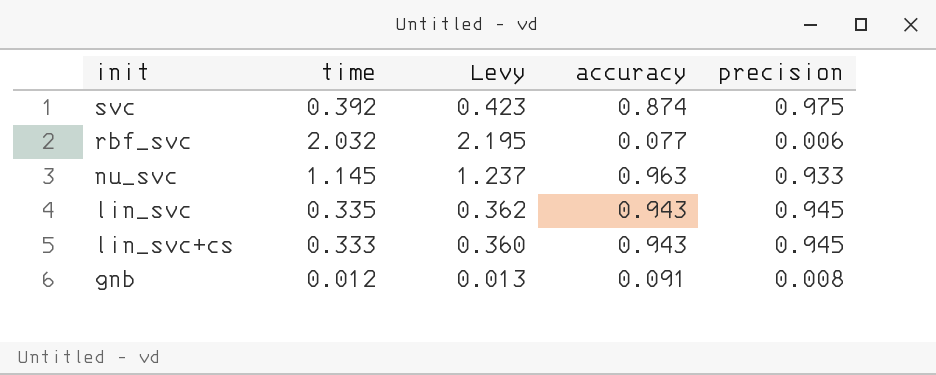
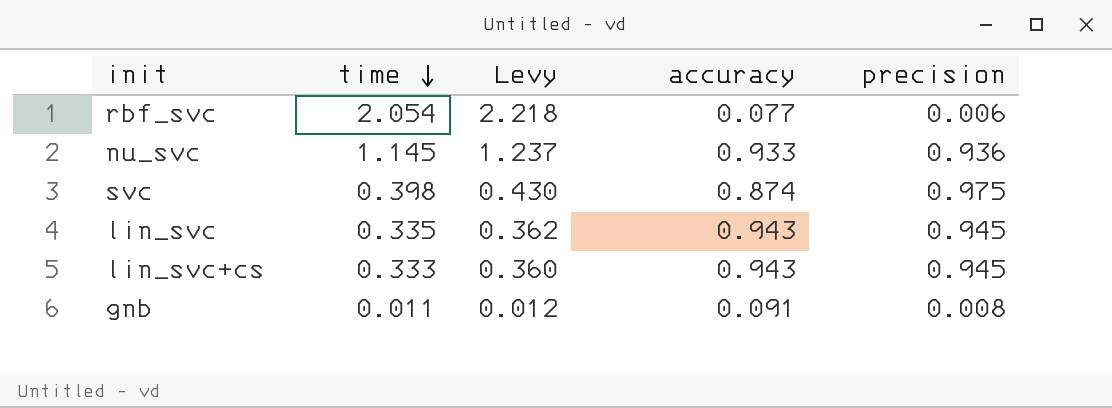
row order: none -> time descending
rbf_svc | time: 2.032 -> 2.054
rbf_svc | Levy: 2.195 -> 2.218
nu_svc | accuracy: 0.963 -> 0.933
nu_svc | precision: 0.933 -> 0.936
svc | time: 0.392 -> 0.398
svc | Levy: 0.423 -> 0.430
gnb | time: 0.012 -> 0.011
gnb | Levy: 0.013 -> 0.012

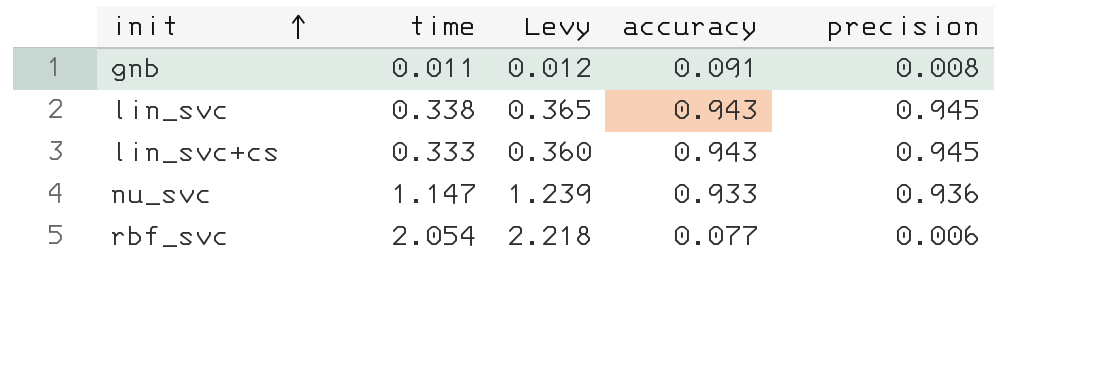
row order: time descending -> init ascending
row svc: 0.398 | 0.430 | 0.874 | 0.975 -> none
lin_svc | time: 0.335 -> 0.338
lin_svc | Levy: 0.362 -> 0.365
nu_svc | time: 1.145 -> 1.147
nu_svc | Levy: 1.237 -> 1.239

